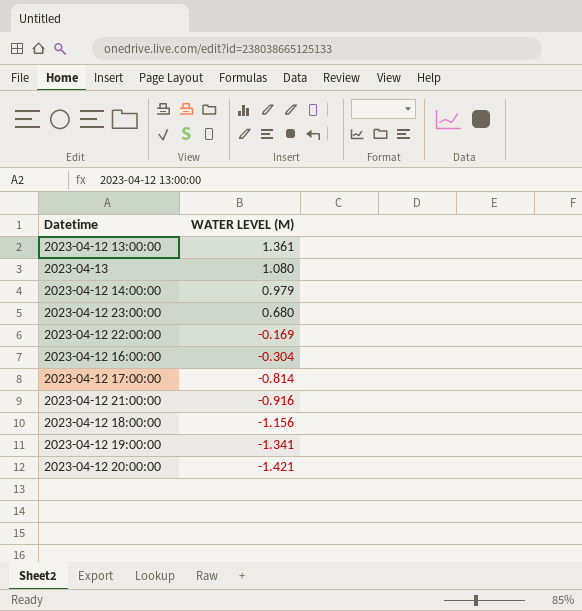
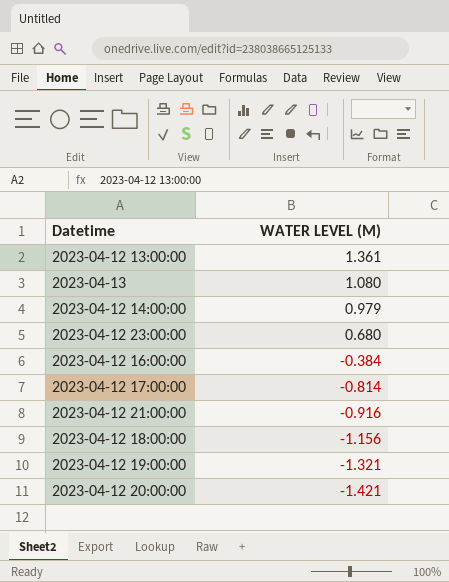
row 2023-04-12 22:00:00: -0.169 -> none
2023-04-12 16:00:00 | WATER LEVEL (M): -0.304 -> -0.384
2023-04-12 19:00:00 | WATER LEVEL (M): -1.341 -> -1.321

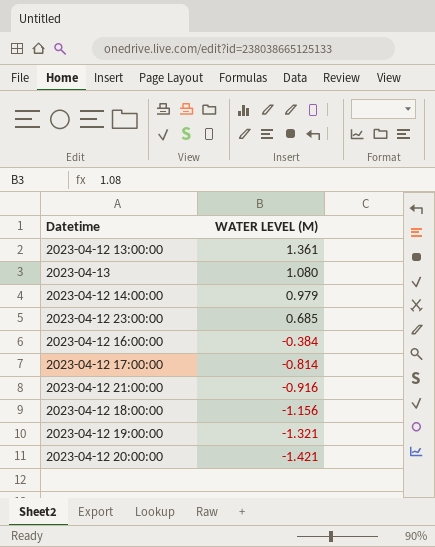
2023-04-12 23:00:00 | WATER LEVEL (M): 0.680 -> 0.685

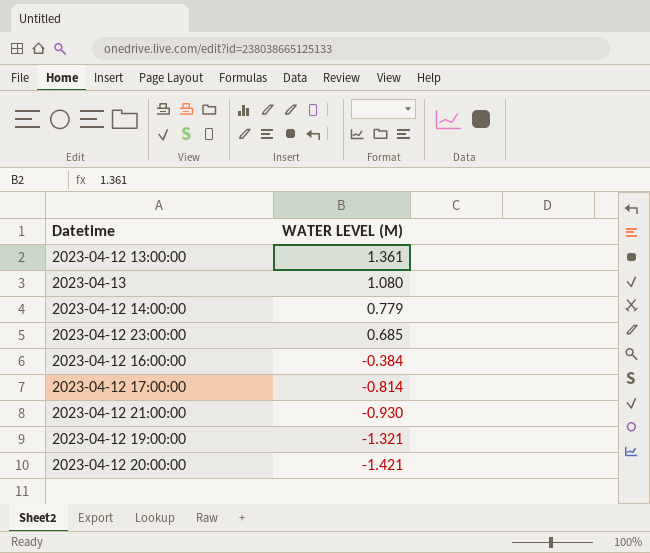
row 2023-04-12 18:00:00: -1.156 -> none
2023-04-12 14:00:00 | WATER LEVEL (M): 0.979 -> 0.779
2023-04-12 21:00:00 | WATER LEVEL (M): -0.916 -> -0.930

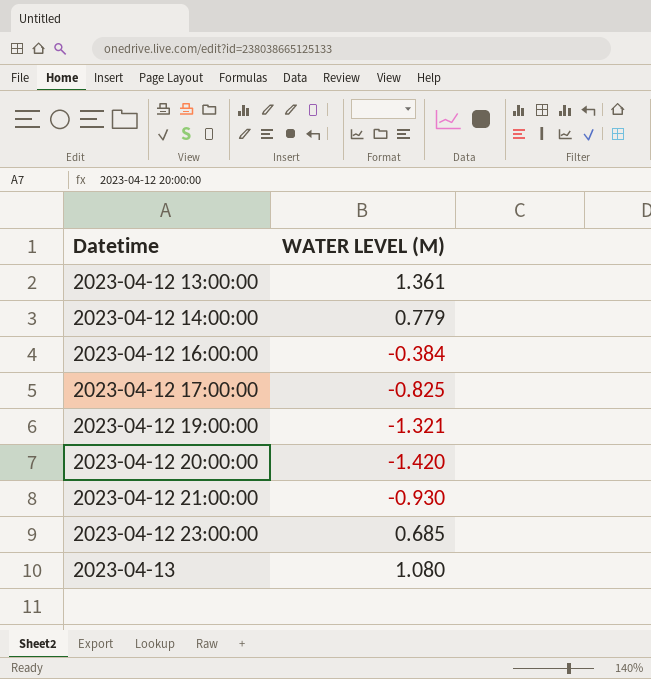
row order: WATER LEVEL (M) descending -> Datetime ascending
2023-04-12 17:00:00 | WATER LEVEL (M): -0.814 -> -0.825
2023-04-12 20:00:00 | WATER LEVEL (M): -1.421 -> -1.420

